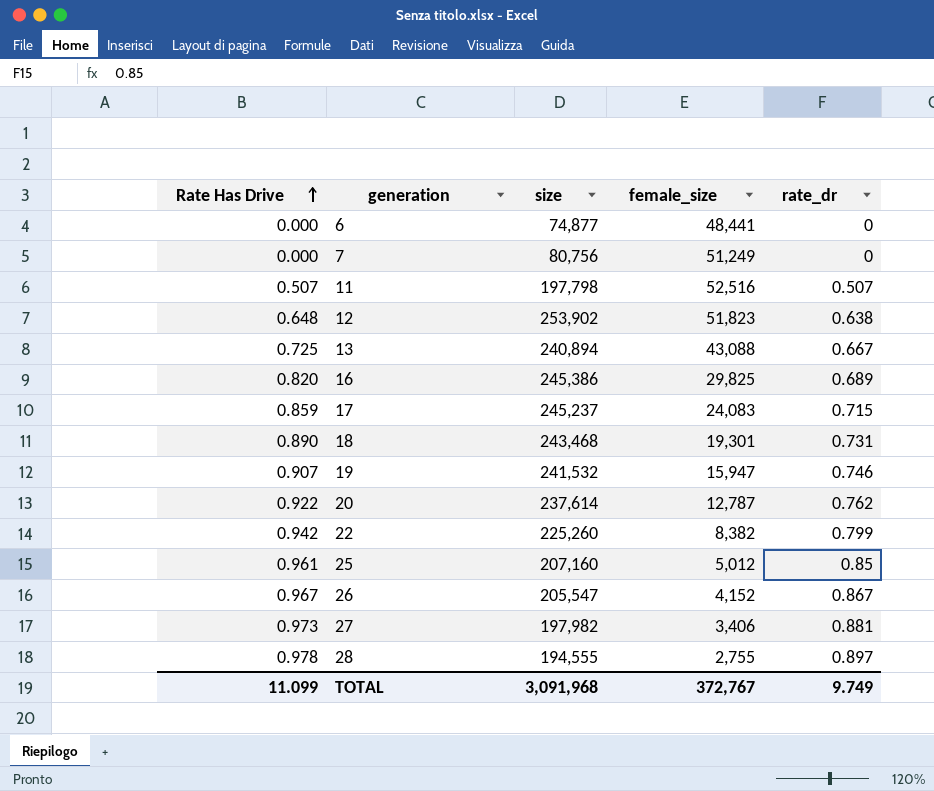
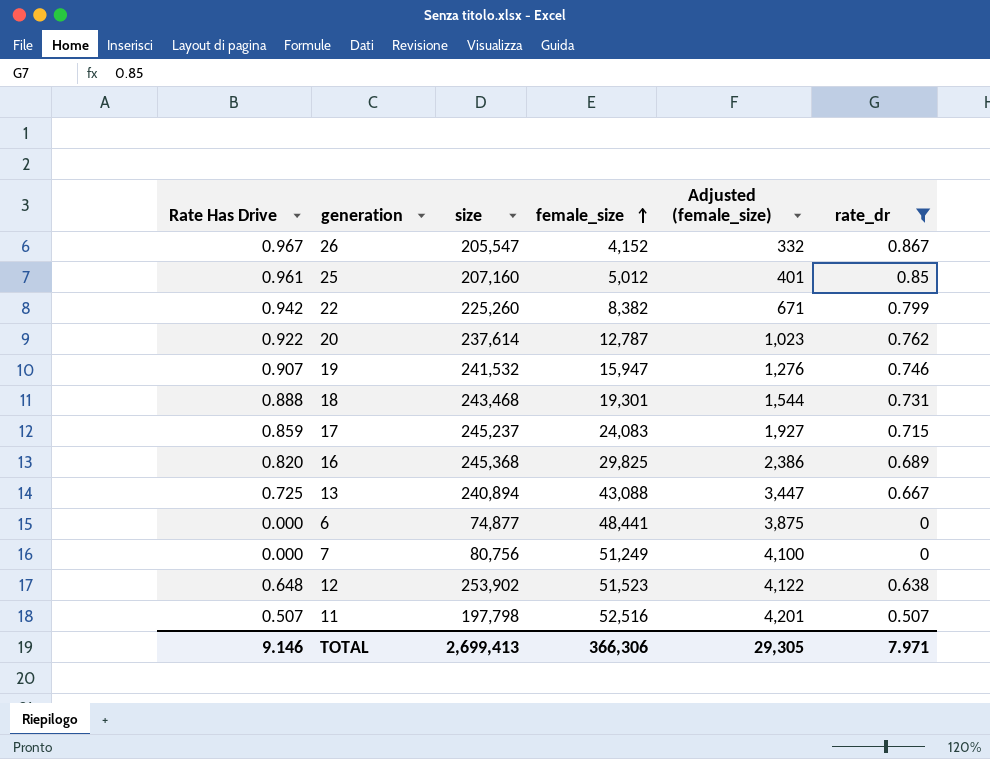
filter: none -> rate_dr <= 0.867
row order: Rate Has Drive ascending -> female_size ascending
column Adjusted (female_size) | formula: none -> [female_size] * 0.08
18 | Rate Has Drive: 0.890 -> 0.888
16 | size: 245,386 -> 245,368
12 | female_size: 51,823 -> 51,523
TOTAL | Rate Has Drive: 11.099 -> 9.146
TOTAL | size: 3,091,968 -> 2,699,413
TOTAL | female_size: 372,767 -> 366,306
TOTAL | rate_dr: 9.749 -> 7.971

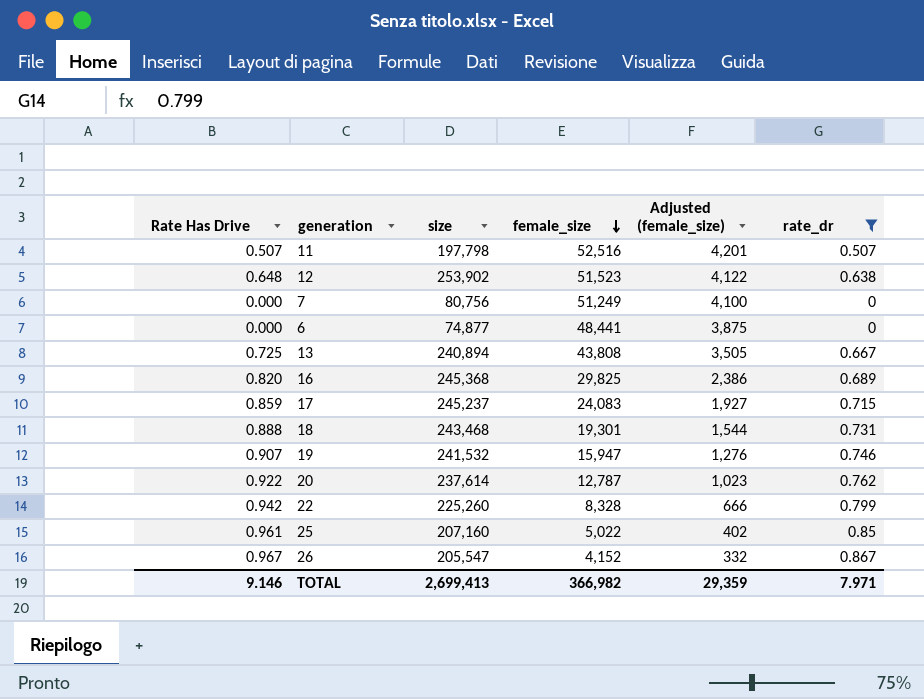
row order: female_size ascending -> female_size descending
13 | female_size: 43,088 -> 43,808
13 | Adjusted (female_size): 3,447 -> 3,505
22 | female_size: 8,382 -> 8,328
22 | Adjusted (female_size): 671 -> 666
25 | female_size: 5,012 -> 5,022
25 | Adjusted (female_size): 401 -> 402
TOTAL | female_size: 366,306 -> 366,982
TOTAL | Adjusted (female_size): 29,305 -> 29,359

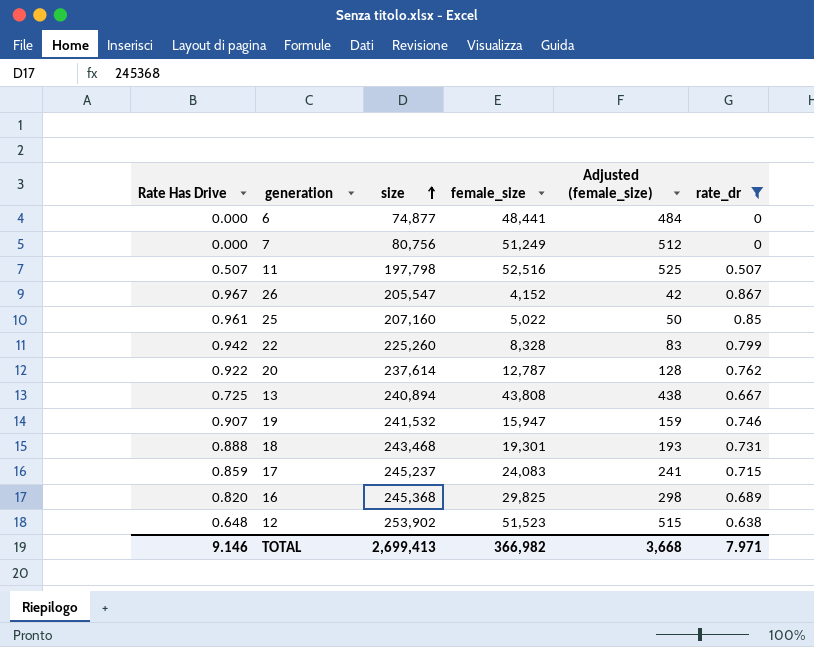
row order: female_size descending -> size ascending
column Adjusted (female_size) | formula: [female_size] * 0.08 -> [female_size] * 0.01
TOTAL | Adjusted (female_size): 29,359 -> 3,668

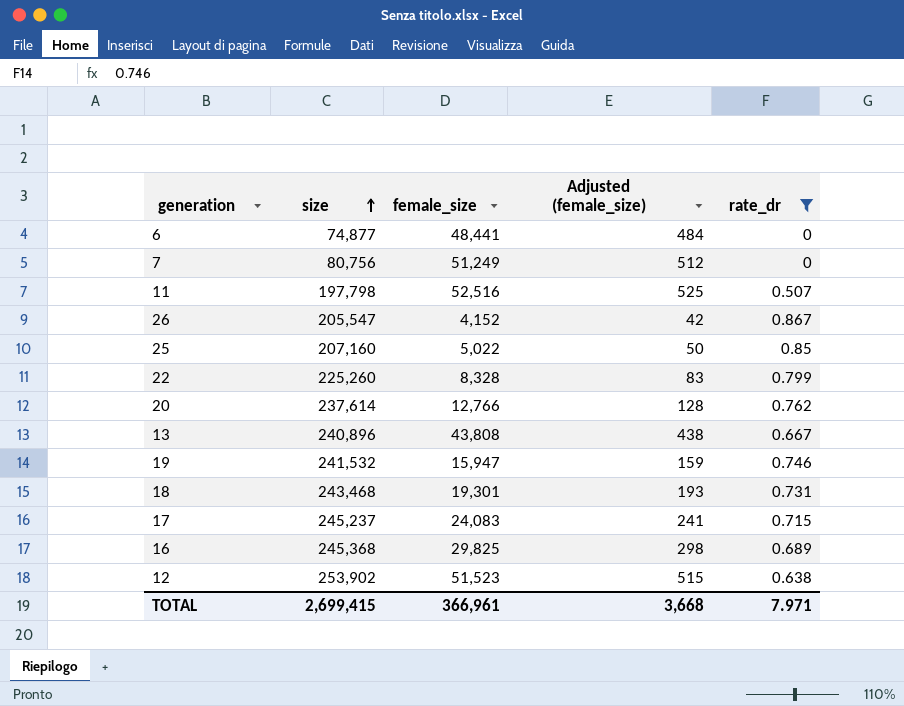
column Rate Has Drive | position: 1 -> none
20 | female_size: 12,787 -> 12,766
13 | size: 240,894 -> 240,896
TOTAL | size: 2,699,413 -> 2,699,415
TOTAL | female_size: 366,982 -> 366,961

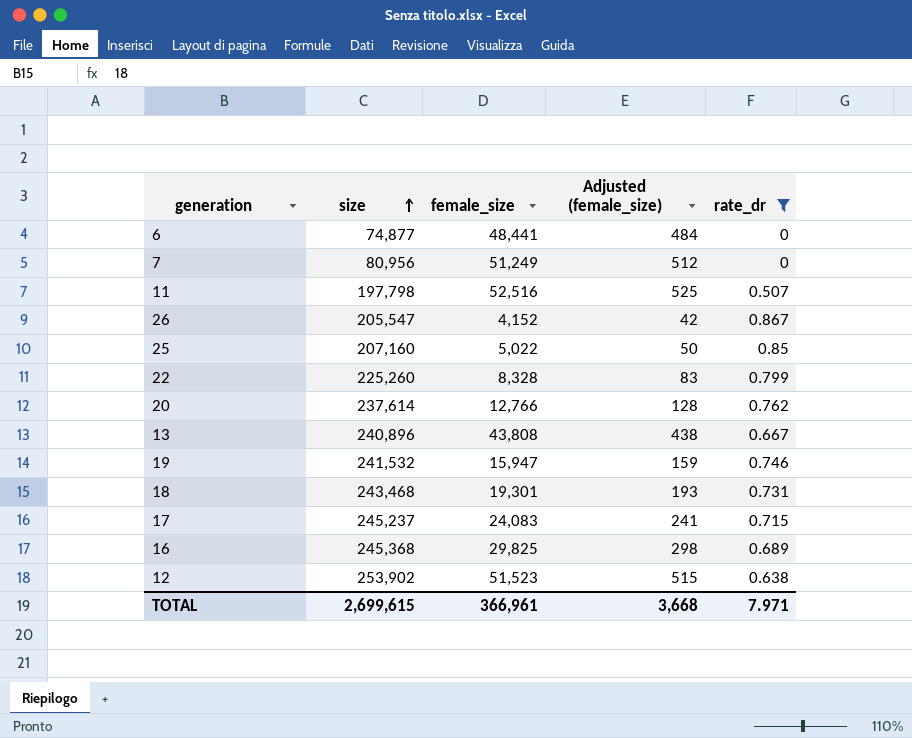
7 | size: 80,756 -> 80,956
TOTAL | size: 2,699,415 -> 2,699,615

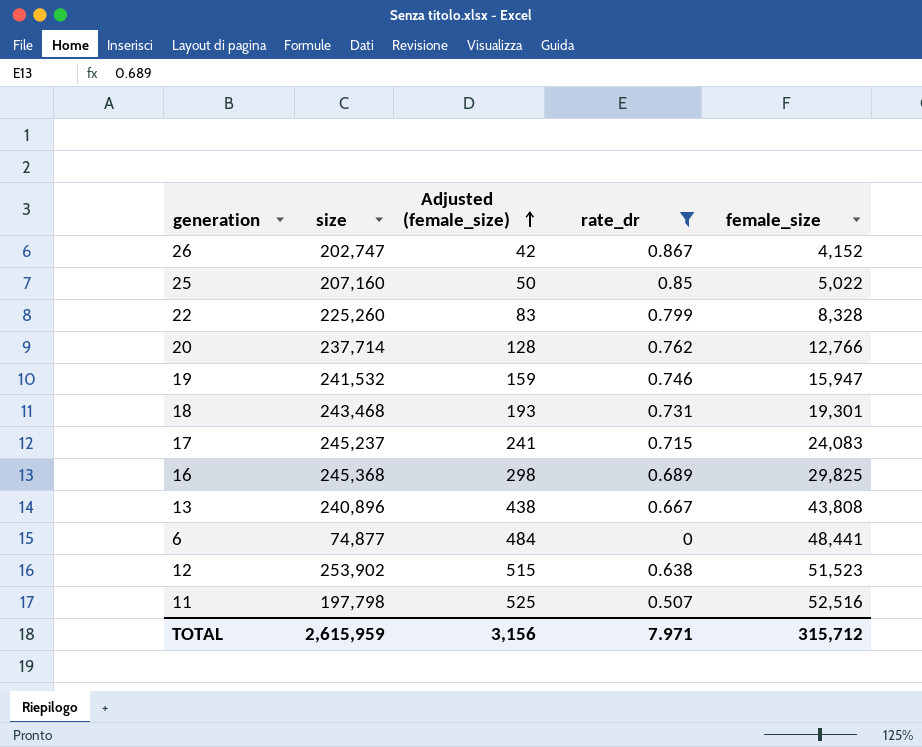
row order: size ascending -> Adjusted (female_size) ascending
column female_size | position: 3 -> 5
row 7: 80,956 | 51,249 | 512 | 0 -> none
26 | size: 205,547 -> 202,747
20 | size: 237,614 -> 237,714
TOTAL | size: 2,699,615 -> 2,615,959
TOTAL | Adjusted (female_size): 3,668 -> 3,156
TOTAL | female_size: 366,961 -> 315,712

